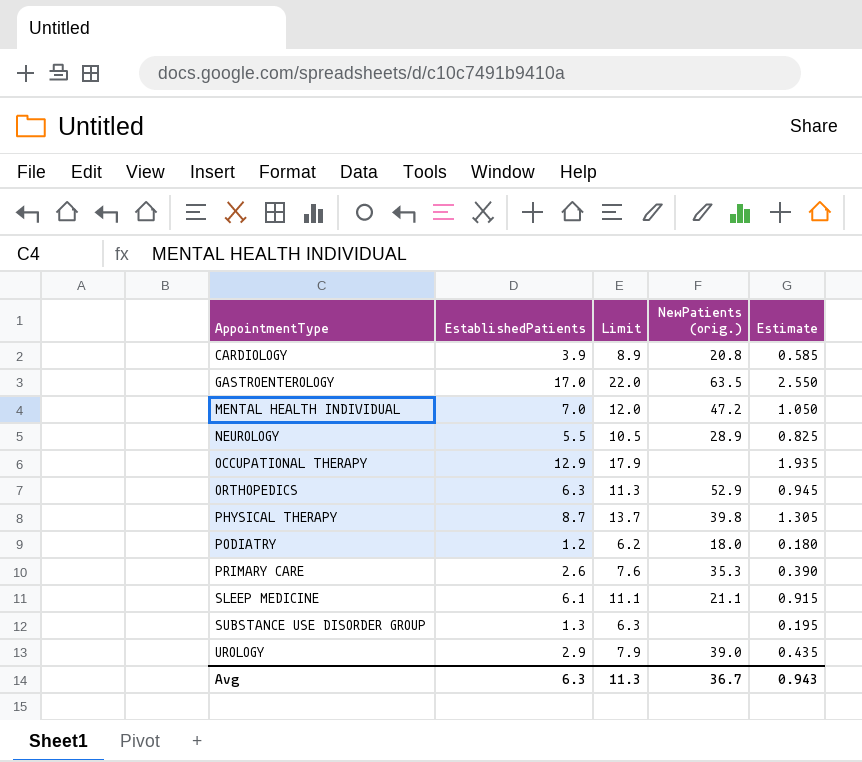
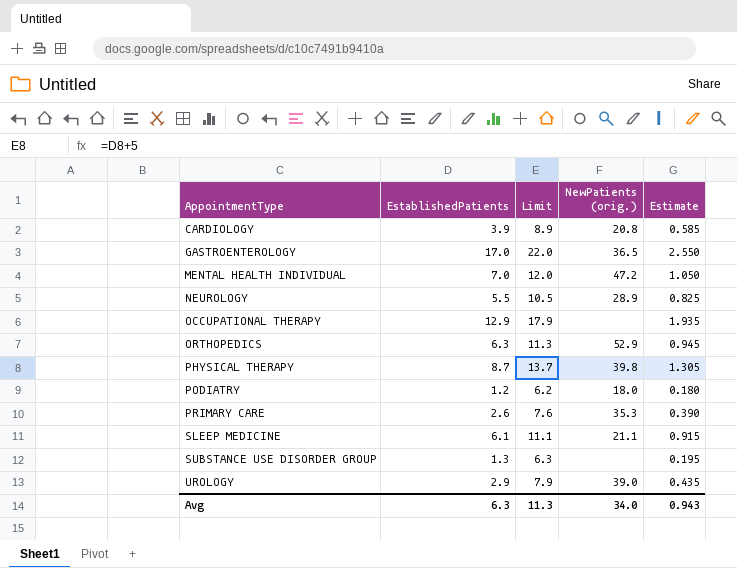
GASTROENTEROLOGY | NewPatients (orig.): 63.5 -> 36.5
Avg | NewPatients (orig.): 36.7 -> 34.0

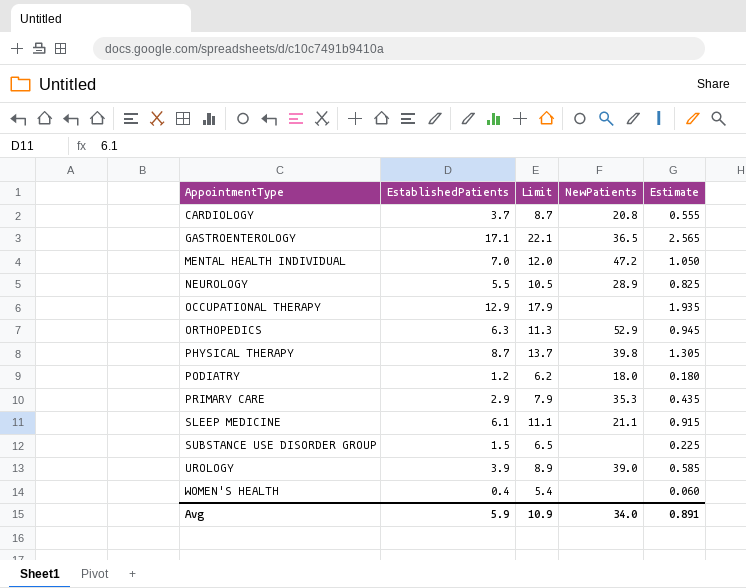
column name: NewPatients (orig.) -> NewPatients
CARDIOLOGY | EstablishedPatients: 3.9 -> 3.7
CARDIOLOGY | Limit: 8.9 -> 8.7
CARDIOLOGY | Estimate: 0.585 -> 0.555
GASTROENTEROLOGY | EstablishedPatients: 17.0 -> 17.1
GASTROENTEROLOGY | Limit: 22.0 -> 22.1
GASTROENTEROLOGY | Estimate: 2.550 -> 2.565
PRIMARY CARE | EstablishedPatients: 2.6 -> 2.9
PRIMARY CARE | Limit: 7.6 -> 7.9
PRIMARY CARE | Estimate: 0.390 -> 0.435
SUBSTANCE USE DISORDER GROUP | EstablishedPatients: 1.3 -> 1.5
SUBSTANCE USE DISORDER GROUP | Limit: 6.3 -> 6.5
SUBSTANCE USE DISORDER GROUP | Estimate: 0.195 -> 0.225
UROLOGY | EstablishedPatients: 2.9 -> 3.9
UROLOGY | Limit: 7.9 -> 8.9
UROLOGY | Estimate: 0.435 -> 0.585
row WOMEN'S HEALTH: none -> 0.4 | 5.4 | none | 0.060
Avg | EstablishedPatients: 6.3 -> 5.9
Avg | Limit: 11.3 -> 10.9
Avg | Estimate: 0.943 -> 0.891

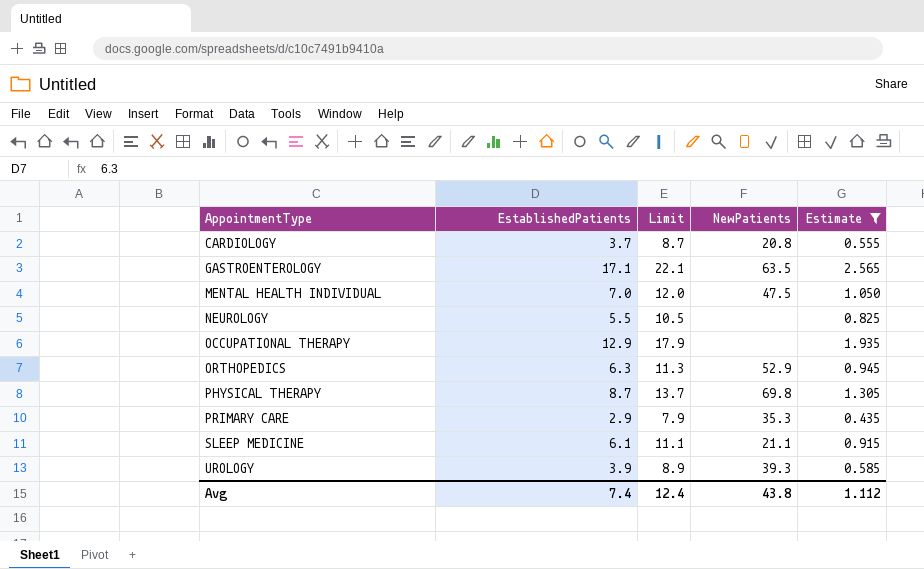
filter: none -> Estimate >= 0.435
GASTROENTEROLOGY | NewPatients: 36.5 -> 63.5
MENTAL HEALTH INDIVIDUAL | NewPatients: 47.2 -> 47.5
NEUROLOGY | NewPatients: 28.9 -> none
PHYSICAL THERAPY | NewPatients: 39.8 -> 69.8
UROLOGY | NewPatients: 39.0 -> 39.3
Avg | EstablishedPatients: 5.9 -> 7.4
Avg | Limit: 10.9 -> 12.4
Avg | NewPatients: 34.0 -> 43.8
Avg | Estimate: 0.891 -> 1.112

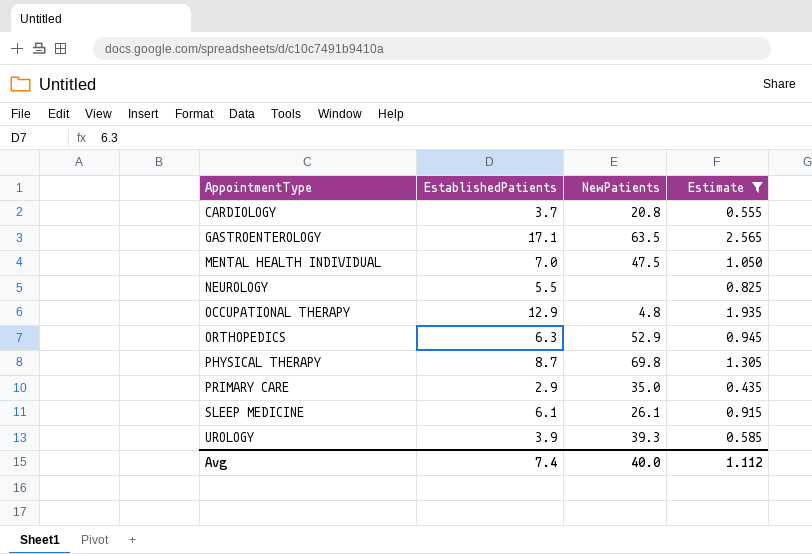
column Limit | formula: [EstablishedPatients] + 5 -> none
OCCUPATIONAL THERAPY | NewPatients: none -> 4.8
PRIMARY CARE | NewPatients: 35.3 -> 35.0
SLEEP MEDICINE | NewPatients: 21.1 -> 26.1
Avg | NewPatients: 43.8 -> 40.0

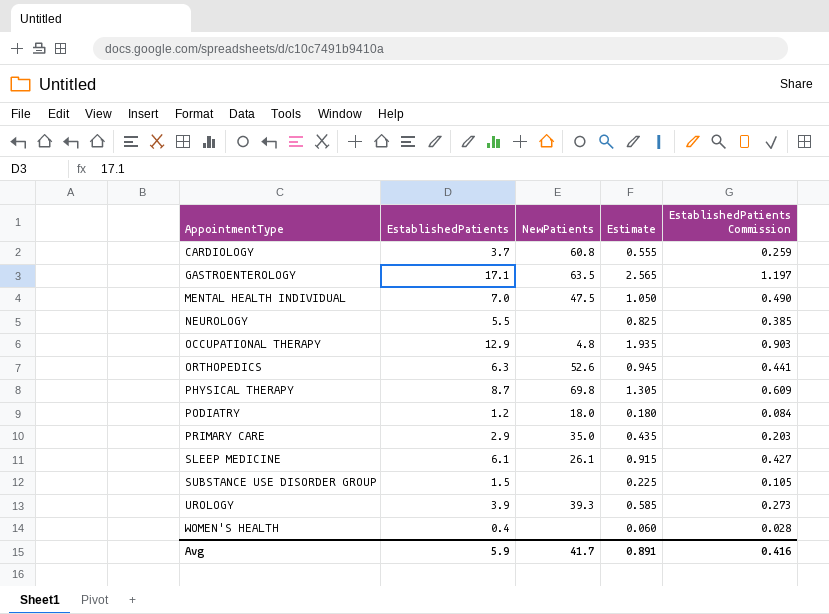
filter: Estimate >= 0.435 -> none
column EstablishedPatients Commission | formula: none -> [EstablishedPatients] * 0.07
CARDIOLOGY | NewPatients: 20.8 -> 60.8
ORTHOPEDICS | NewPatients: 52.9 -> 52.6
Avg | EstablishedPatients: 7.4 -> 5.9
Avg | NewPatients: 40.0 -> 41.7
Avg | Estimate: 1.112 -> 0.891

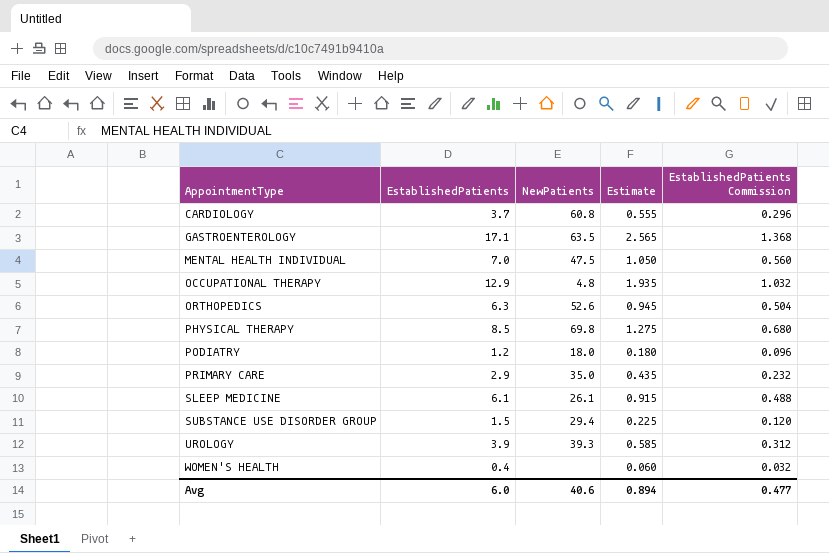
column EstablishedPatients Commission | formula: [EstablishedPatients] * 0.07 -> [EstablishedPatients] * 0.08
row NEUROLOGY: 5.5 | none | 0.825 | 0.385 -> none
PHYSICAL THERAPY | EstablishedPatients: 8.7 -> 8.5
PHYSICAL THERAPY | Estimate: 1.305 -> 1.275
SUBSTANCE USE DISORDER GROUP | NewPatients: none -> 29.4
Avg | EstablishedPatients: 5.9 -> 6.0
Avg | NewPatients: 41.7 -> 40.6
Avg | Estimate: 0.891 -> 0.894
Avg | EstablishedPatients Commission: 0.416 -> 0.477

